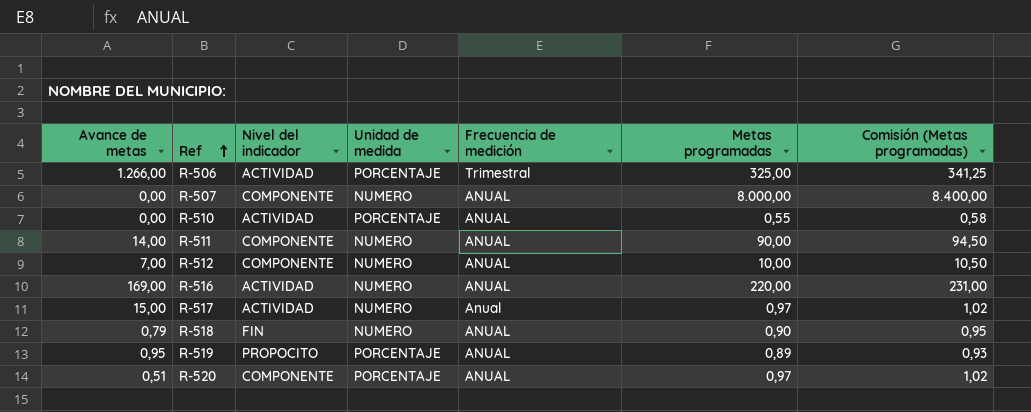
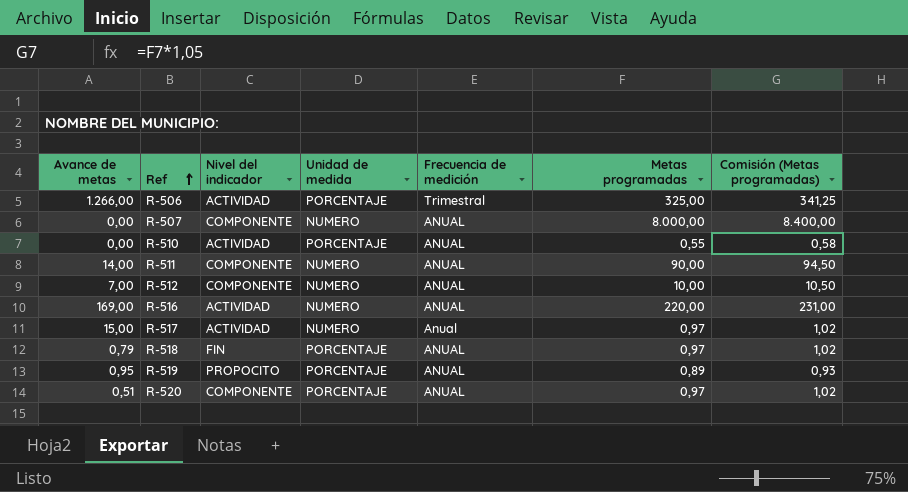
R-518 | Unidad de medida: NUMERO -> PORCENTAJE
R-518 | Metas programadas: 0,90 -> 0,97
R-518 | Comisión (Metas programadas): 0,95 -> 1,02

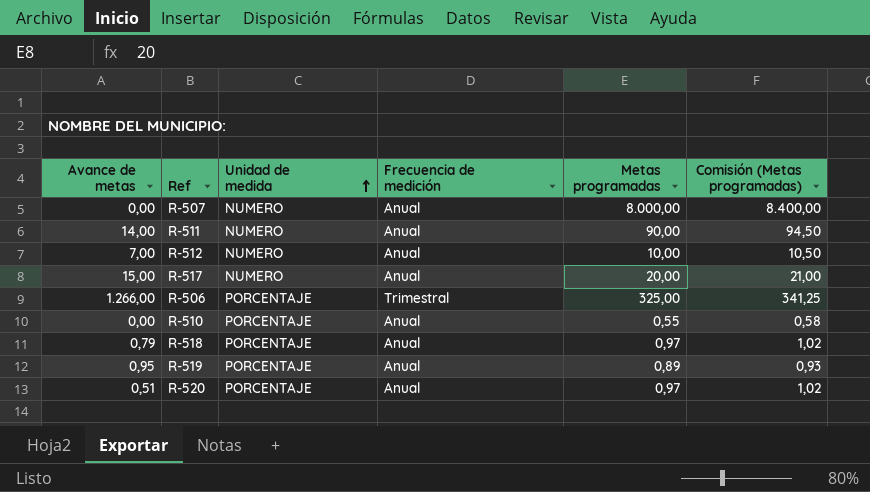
row order: Ref ascending -> Unidad de medida ascending
column Nivel del indicador | position: 3 -> none
row R-516: 169,00 | ACTIVIDAD | NUMERO | ANUAL | 220,00 | 231,00 -> none
R-507 | Frecuencia de medición: ANUAL -> Anual
R-511 | Frecuencia de medición: ANUAL -> Anual
R-512 | Frecuencia de medición: ANUAL -> Anual
R-517 | Metas programadas: 0,97 -> 20,00
R-517 | Comisión (Metas programadas): 1,02 -> 21,00
R-510 | Frecuencia de medición: ANUAL -> Anual
R-518 | Frecuencia de medición: ANUAL -> Anual
R-519 | Frecuencia de medición: ANUAL -> Anual
R-520 | Frecuencia de medición: ANUAL -> Anual

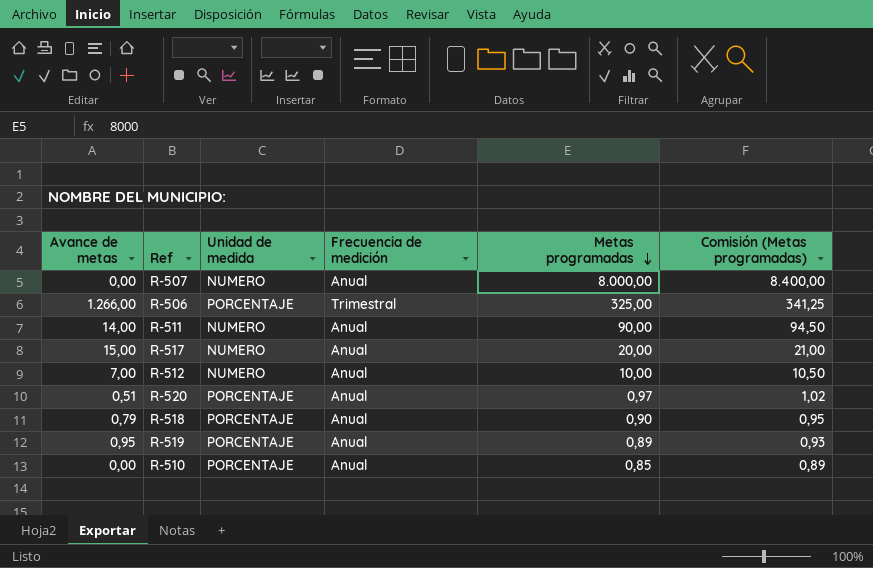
row order: Unidad de medida ascending -> Metas programadas descending
R-518 | Metas programadas: 0,97 -> 0,90
R-518 | Comisión (Metas programadas): 1,02 -> 0,95
R-510 | Metas programadas: 0,55 -> 0,85
R-510 | Comisión (Metas programadas): 0,58 -> 0,89

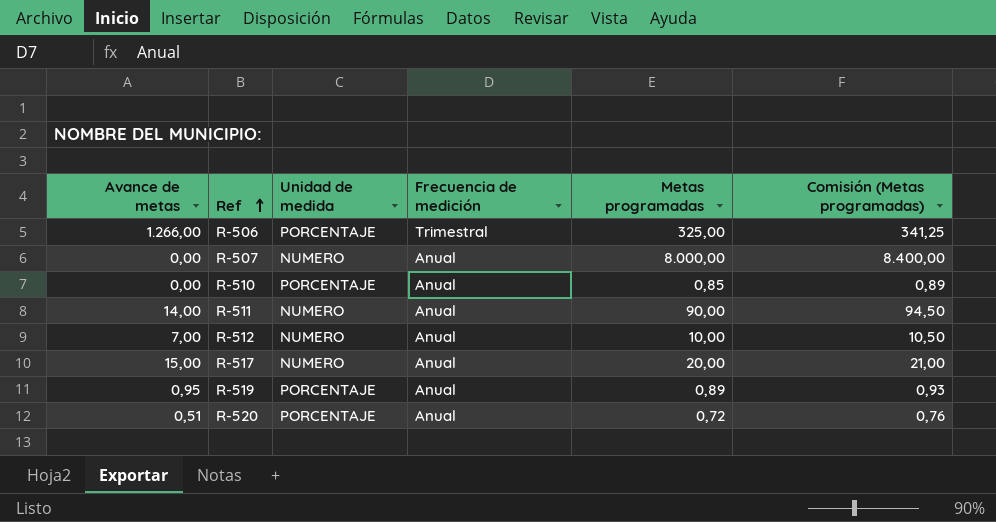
row order: Metas programadas descending -> Ref ascending
row R-518: 0,79 | PORCENTAJE | Anual | 0,90 | 0,95 -> none
R-520 | Metas programadas: 0,97 -> 0,72
R-520 | Comisión (Metas programadas): 1,02 -> 0,76

